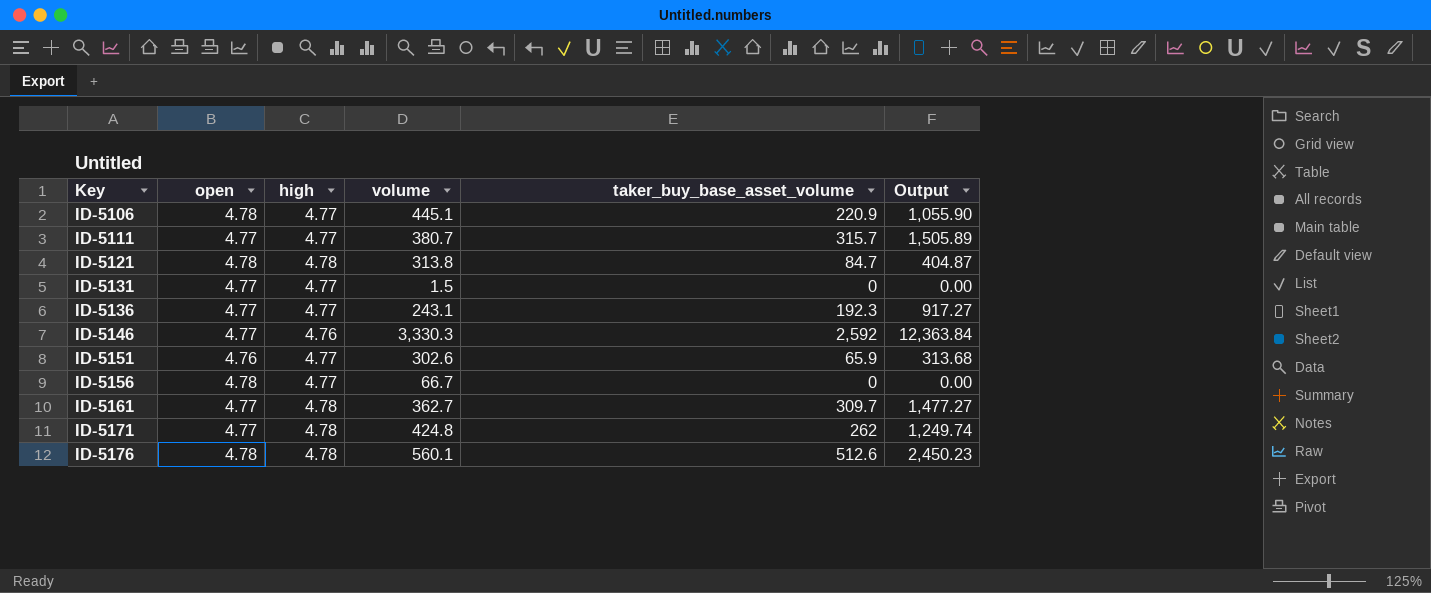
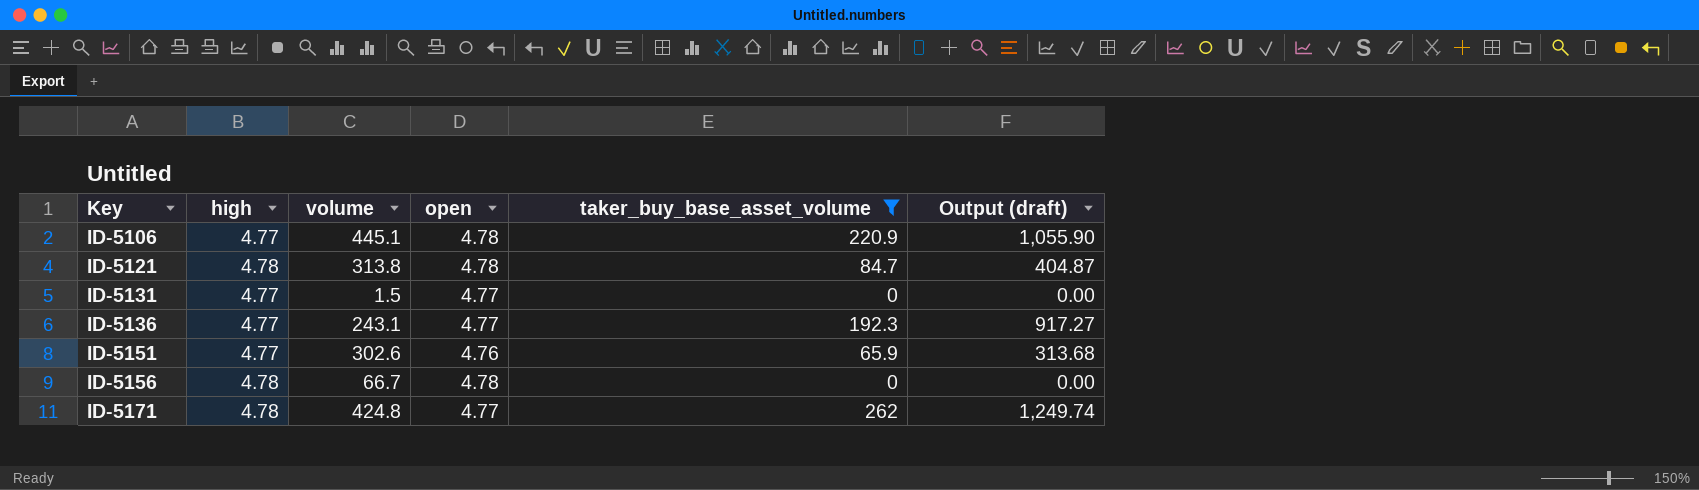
filter: none -> taker_buy_base_asset_volume <= 262
column open | position: 2 -> 4
column name: Output -> Output (draft)
ID-5156 | high: 4.77 -> 4.78

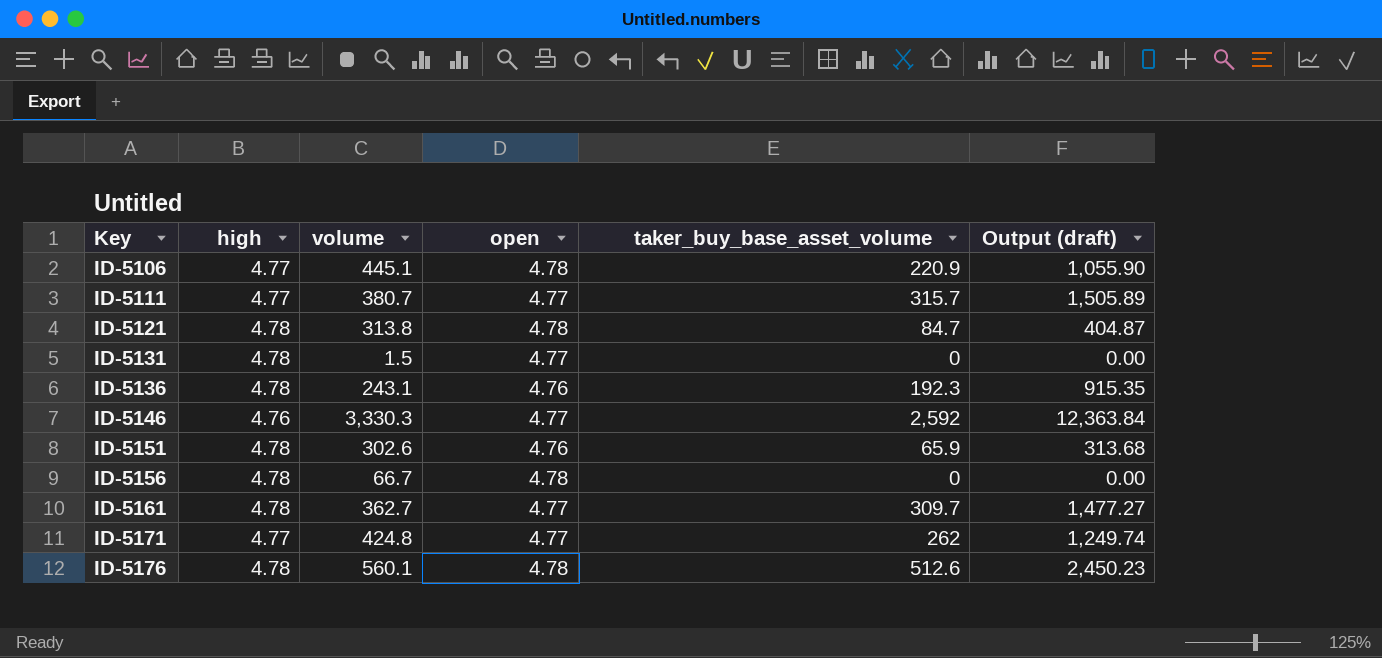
filter: taker_buy_base_asset_volume <= 262 -> none
ID-5131 | high: 4.77 -> 4.78
ID-5136 | high: 4.77 -> 4.78
ID-5136 | open: 4.77 -> 4.76
ID-5136 | Output (draft): 917.27 -> 915.35
ID-5151 | high: 4.77 -> 4.78
ID-5171 | high: 4.78 -> 4.77

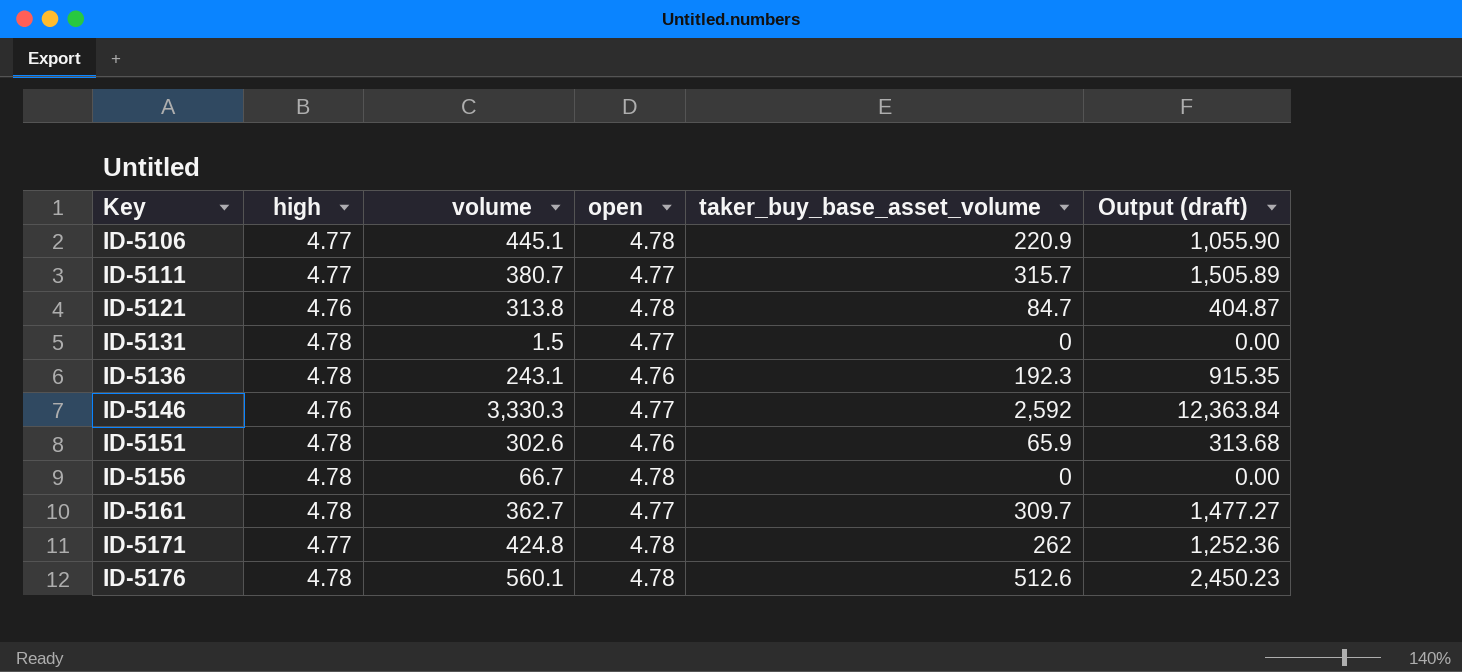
ID-5121 | high: 4.78 -> 4.76
ID-5171 | open: 4.77 -> 4.78
ID-5171 | Output (draft): 1,249.74 -> 1,252.36

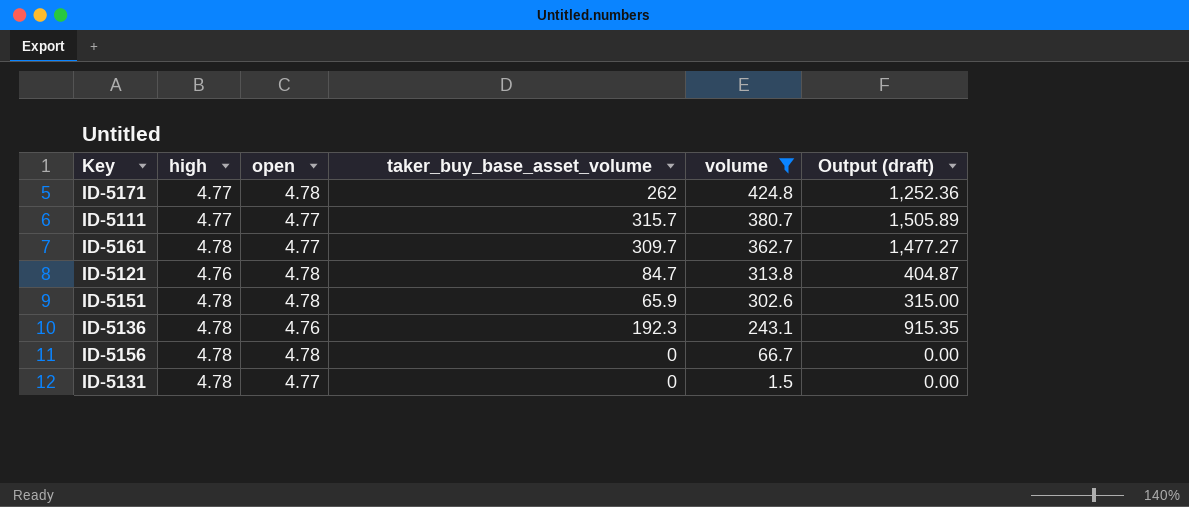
filter: none -> volume <= 424.8
row order: Key ascending -> volume descending
column volume | position: 3 -> 5
ID-5151 | open: 4.76 -> 4.78
ID-5151 | Output (draft): 313.68 -> 315.00

